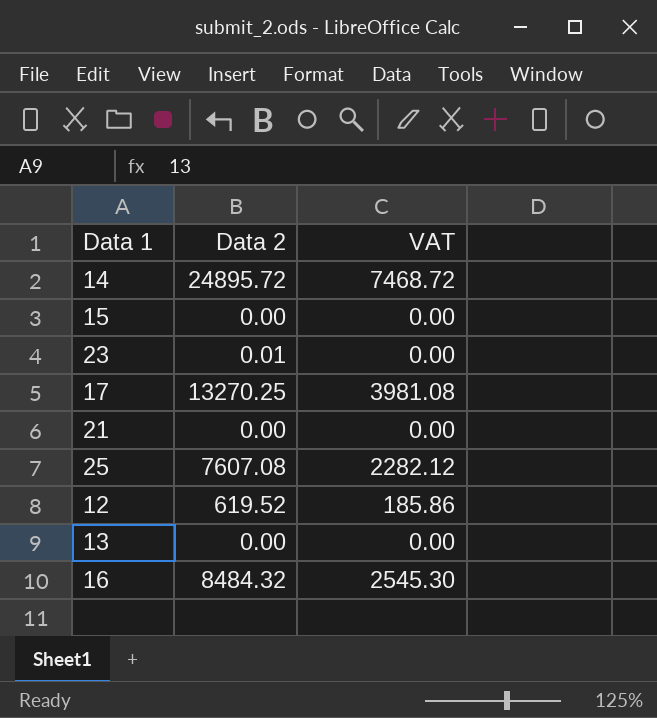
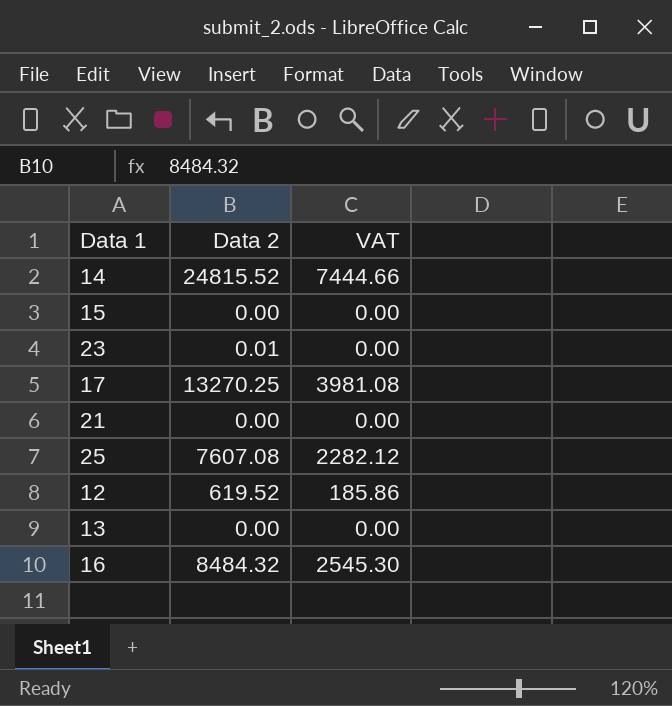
14 | Data 2: 24895.72 -> 24815.52
14 | VAT: 7468.72 -> 7444.66

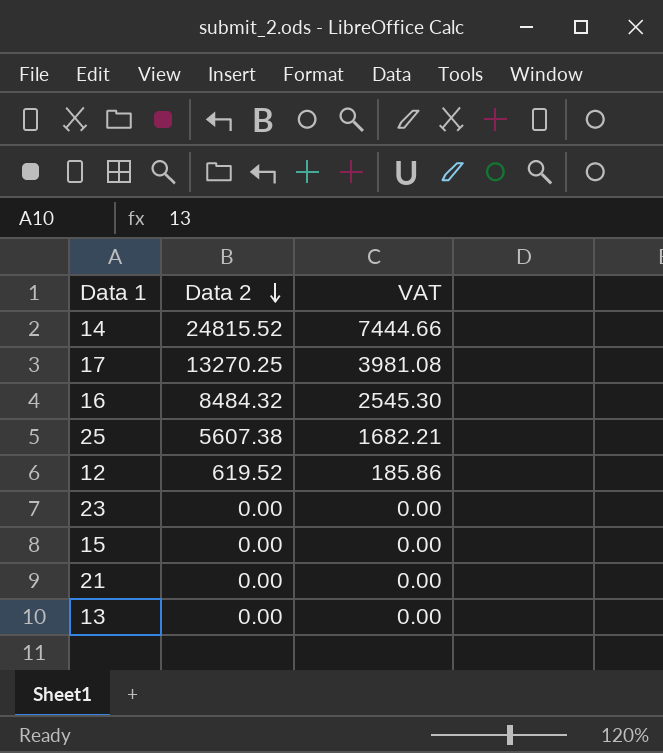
row order: none -> Data 2 descending
25 | Data 2: 7607.08 -> 5607.38
25 | VAT: 2282.12 -> 1682.21
23 | Data 2: 0.01 -> 0.00

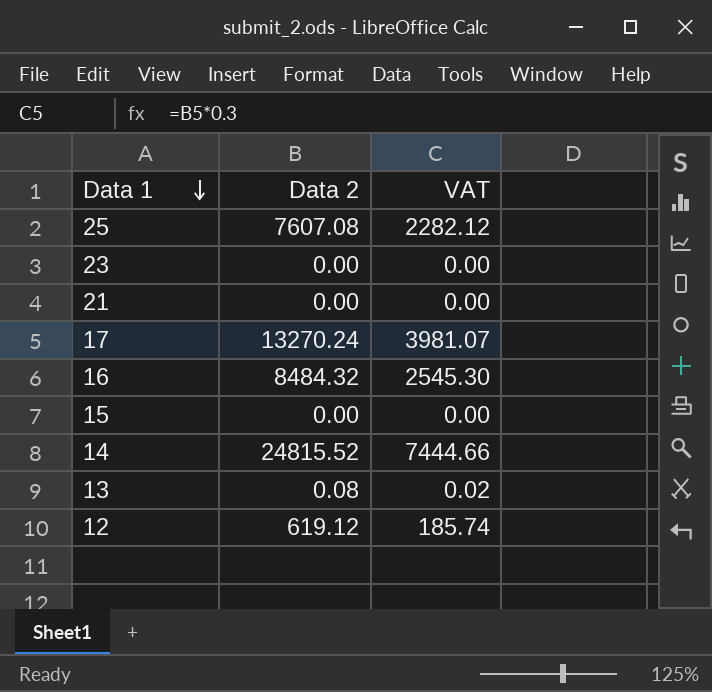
row order: Data 2 descending -> Data 1 descending
25 | Data 2: 5607.38 -> 7607.08
25 | VAT: 1682.21 -> 2282.12
17 | Data 2: 13270.25 -> 13270.24
17 | VAT: 3981.08 -> 3981.07
13 | Data 2: 0.00 -> 0.08
13 | VAT: 0.00 -> 0.02
12 | Data 2: 619.52 -> 619.12
12 | VAT: 185.86 -> 185.74

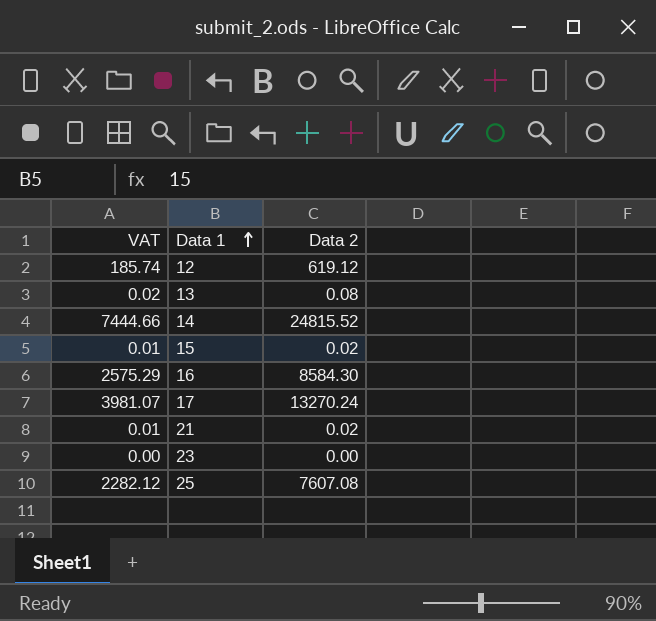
row order: Data 1 descending -> Data 1 ascending
column VAT | position: 3 -> 1
15 | VAT: 0.00 -> 0.01
15 | Data 2: 0.00 -> 0.02
16 | VAT: 2545.30 -> 2575.29
16 | Data 2: 8484.32 -> 8584.30
21 | VAT: 0.00 -> 0.01
21 | Data 2: 0.00 -> 0.02

